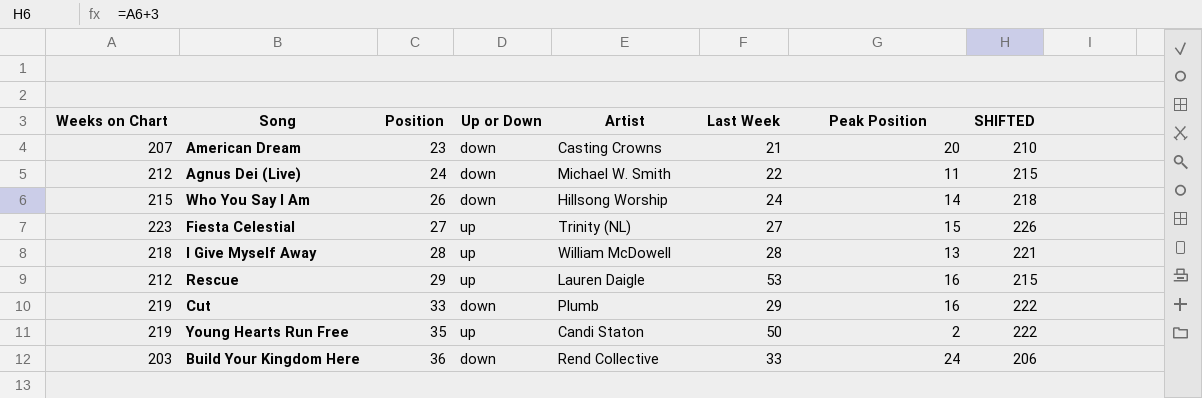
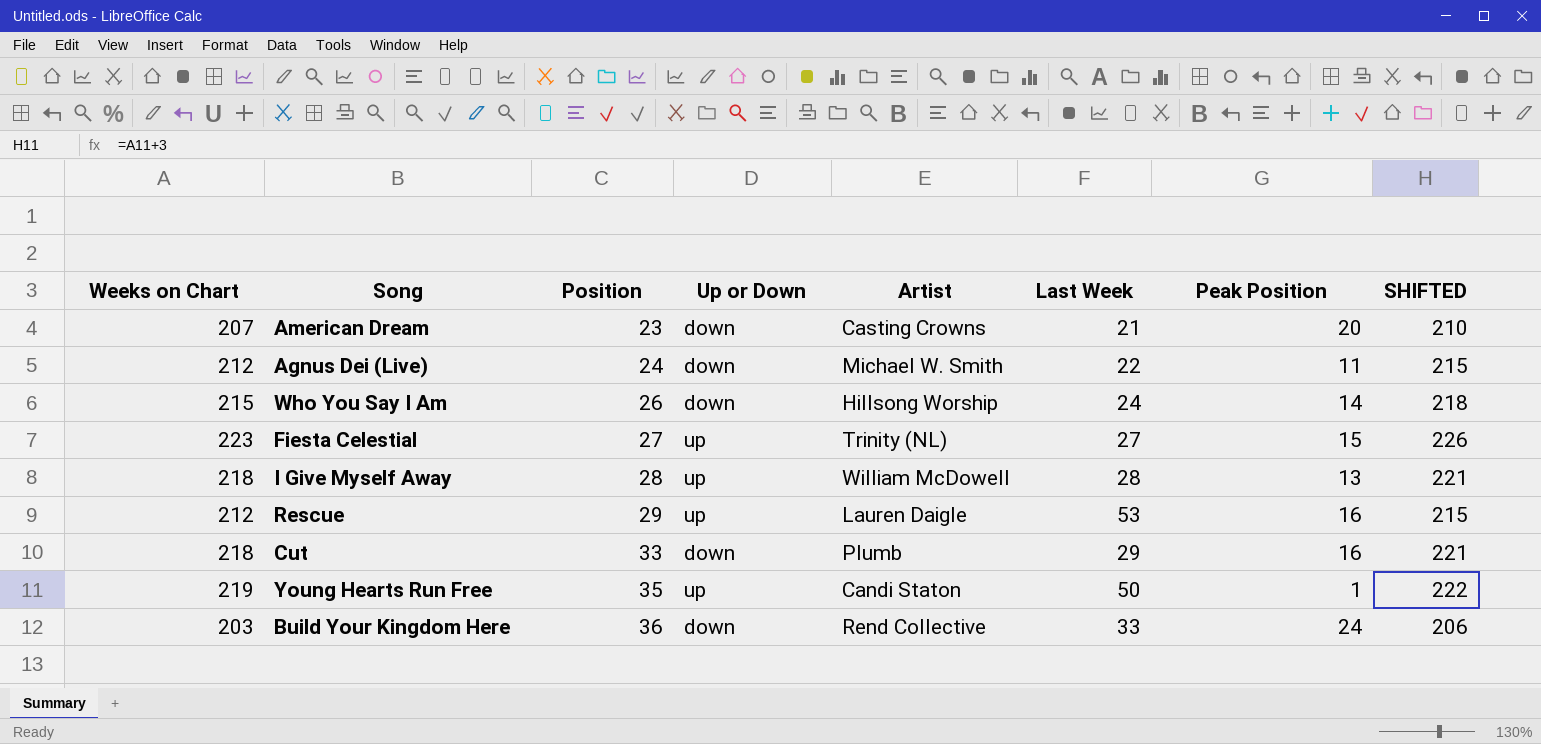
Cut | Weeks on Chart: 219 -> 218
Cut | SHIFTED: 222 -> 221
Young Hearts Run Free | Peak Position: 2 -> 1

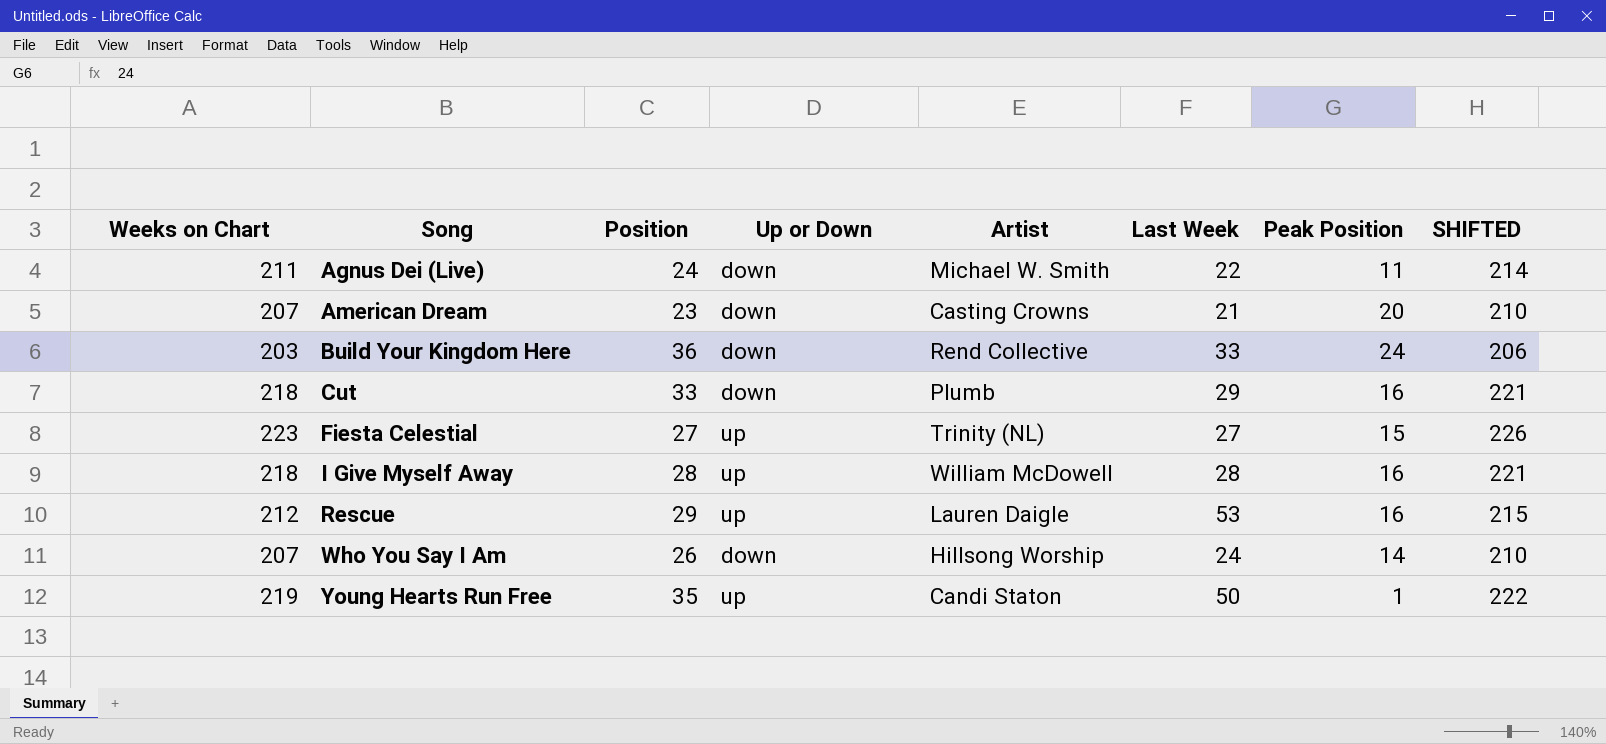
row order: Position ascending -> Song ascending
Agnus Dei (Live) | Weeks on Chart: 212 -> 211
Agnus Dei (Live) | SHIFTED: 215 -> 214
I Give Myself Away | Peak Position: 13 -> 16
Who You Say I Am | Weeks on Chart: 215 -> 207
Who You Say I Am | SHIFTED: 218 -> 210

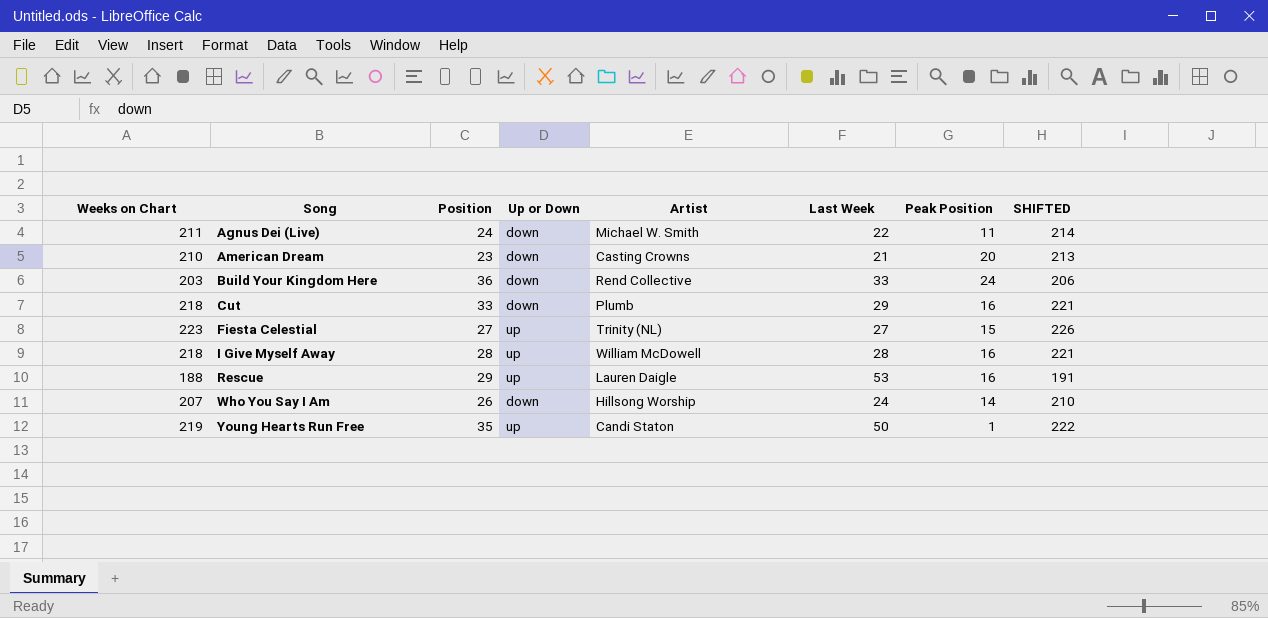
American Dream | Weeks on Chart: 207 -> 210
American Dream | SHIFTED: 210 -> 213
Rescue | Weeks on Chart: 212 -> 188
Rescue | SHIFTED: 215 -> 191

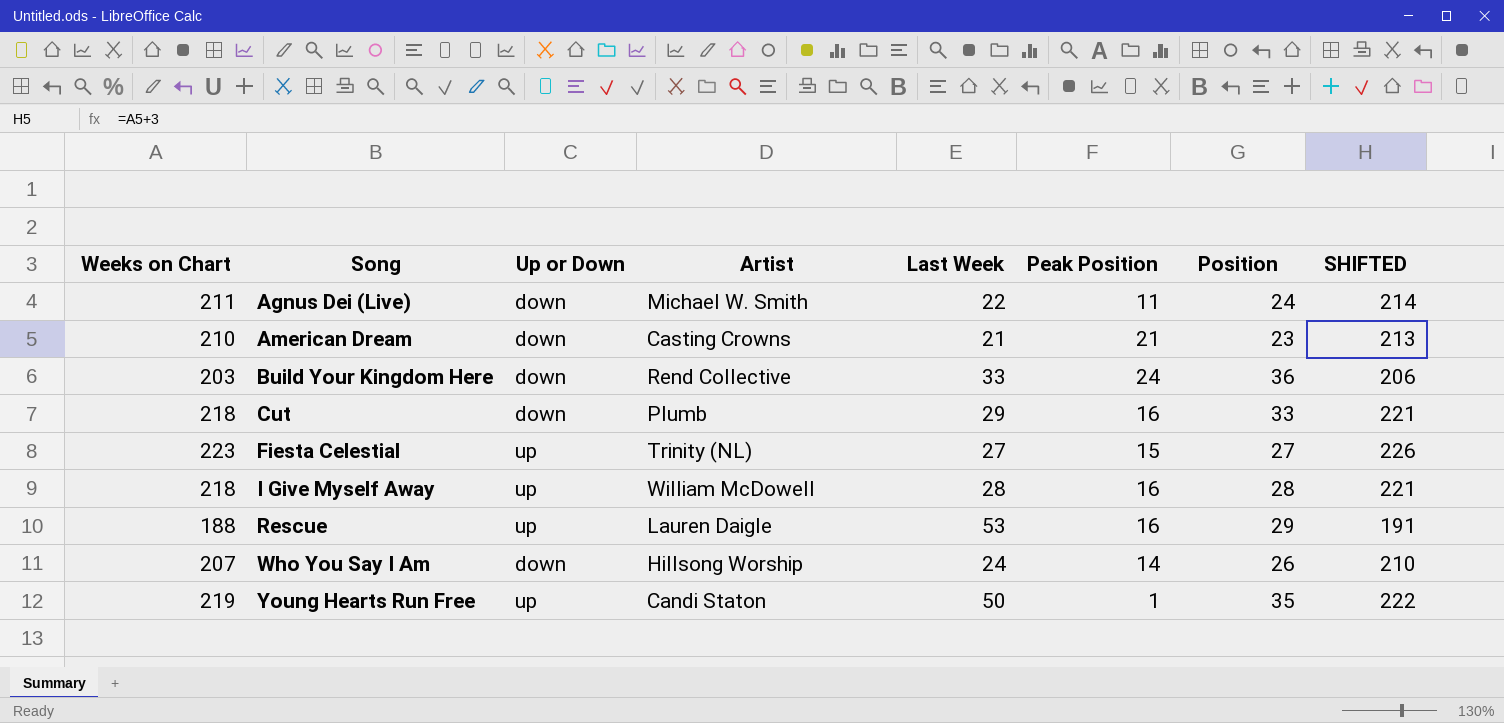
column Position | position: 3 -> 7
American Dream | Peak Position: 20 -> 21

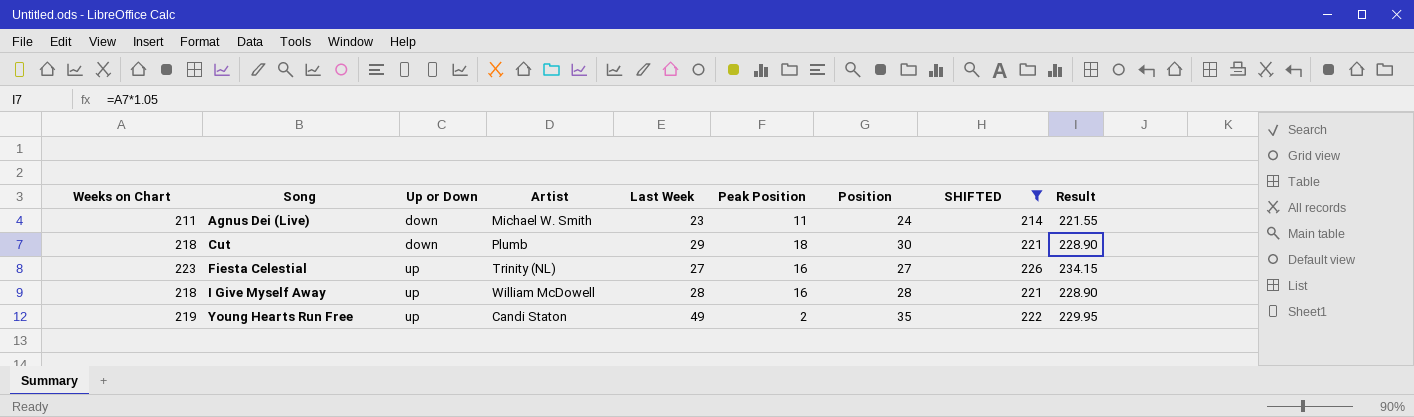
filter: none -> SHIFTED >= 214
column Result | formula: none -> [Weeks on Chart] * 1.05
Agnus Dei (Live) | Last Week: 22 -> 23
Cut | Peak Position: 16 -> 18
Cut | Position: 33 -> 30
Fiesta Celestial | Peak Position: 15 -> 16
Young Hearts Run Free | Last Week: 50 -> 49
Young Hearts Run Free | Peak Position: 1 -> 2

